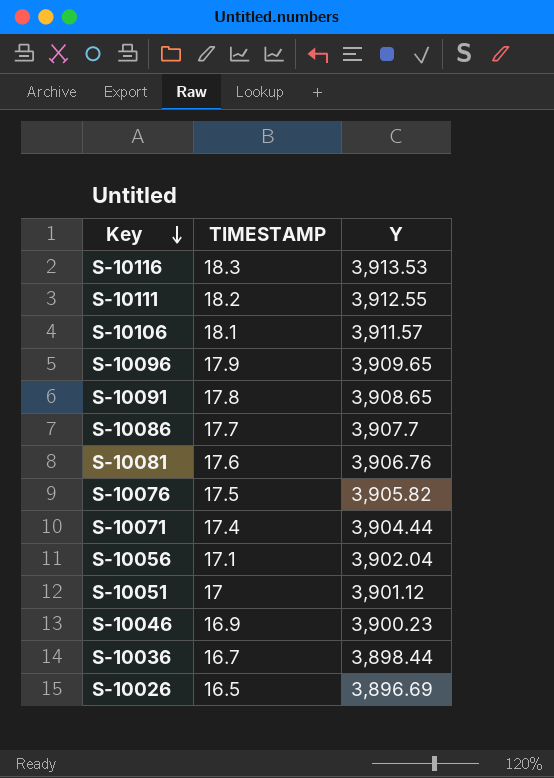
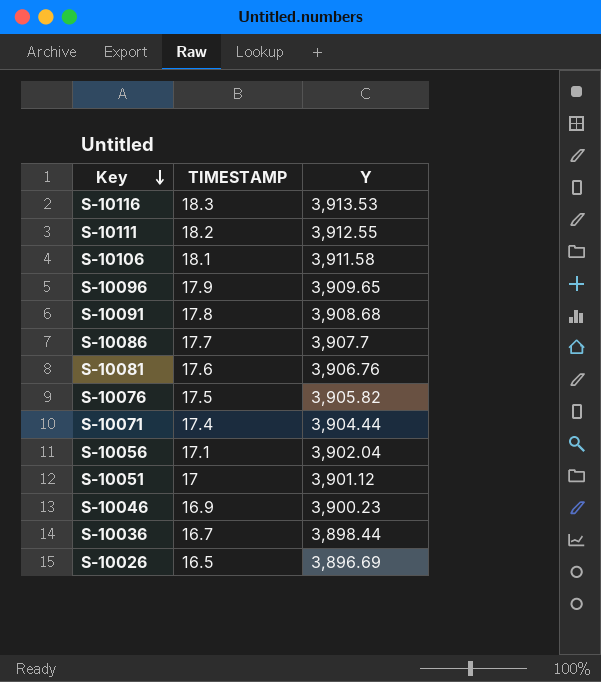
S-10106 | Y: 3,911.57 -> 3,911.58
S-10091 | Y: 3,908.65 -> 3,908.68

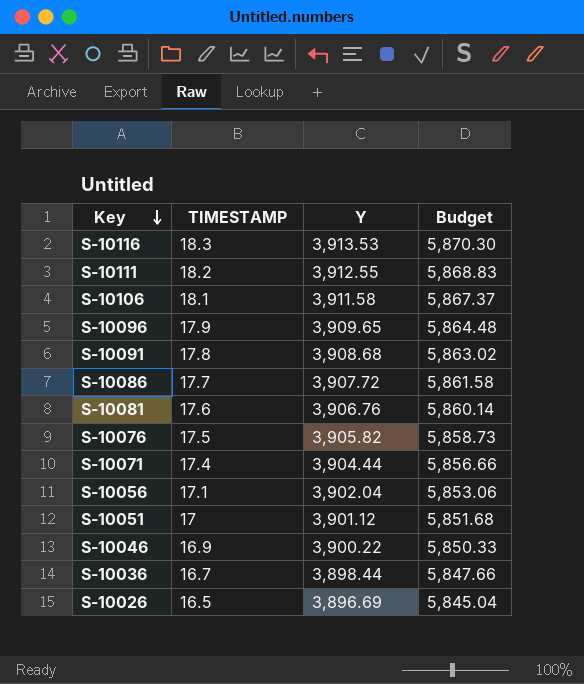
column Budget | formula: none -> [Y] * 1.5
S-10086 | Y: 3,907.7 -> 3,907.72
S-10046 | Y: 3,900.23 -> 3,900.22

